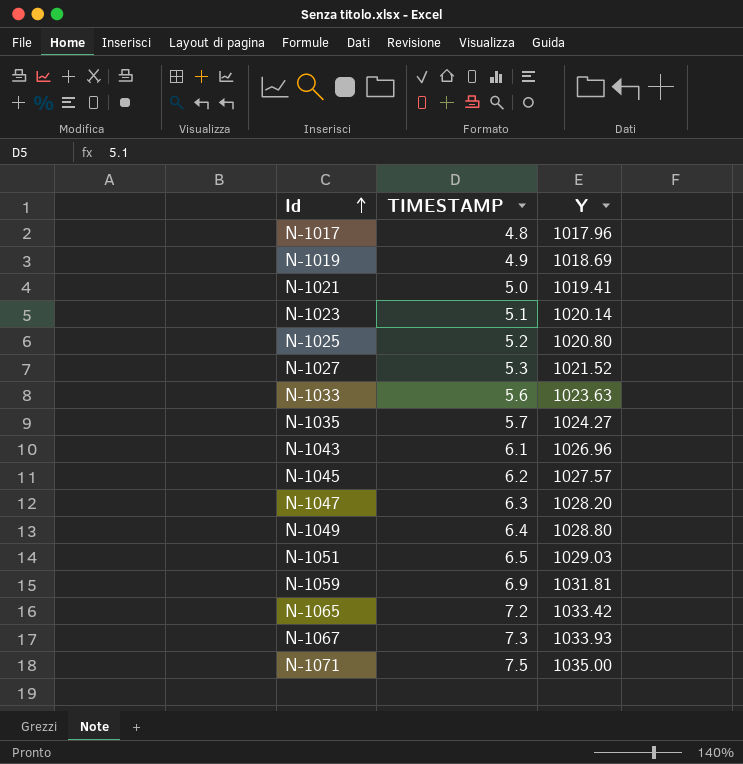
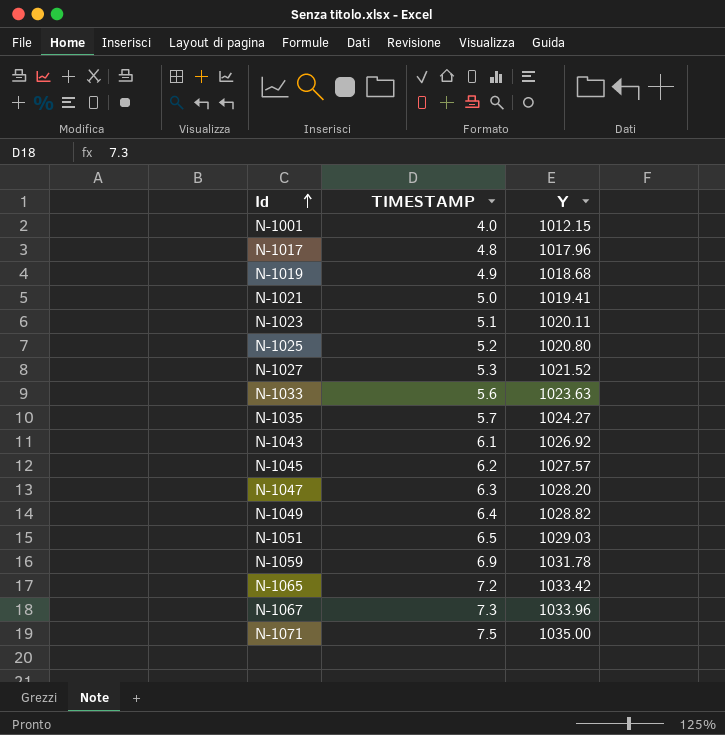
row N-1001: none -> 4.0 | 1012.15
N-1019 | Y: 1018.69 -> 1018.68
N-1023 | Y: 1020.14 -> 1020.11
N-1043 | Y: 1026.96 -> 1026.92
N-1049 | Y: 1028.80 -> 1028.82
N-1059 | Y: 1031.81 -> 1031.78
N-1067 | Y: 1033.93 -> 1033.96

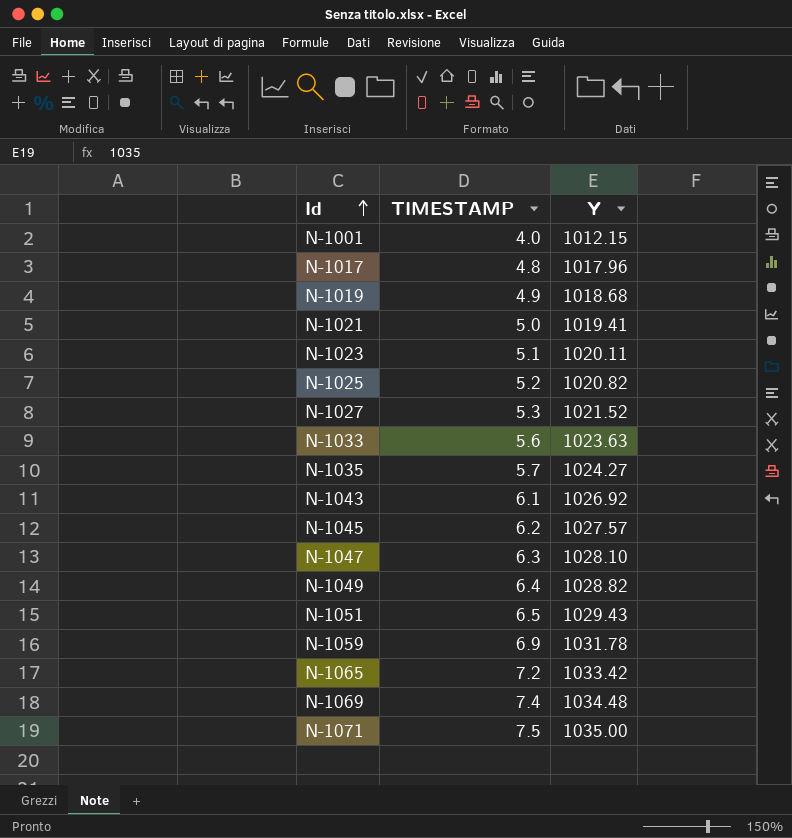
row N-1067: 7.3 | 1033.96 -> none
N-1025 | Y: 1020.80 -> 1020.82
N-1047 | Y: 1028.20 -> 1028.10
N-1051 | Y: 1029.03 -> 1029.43
row N-1069: none -> 7.4 | 1034.48

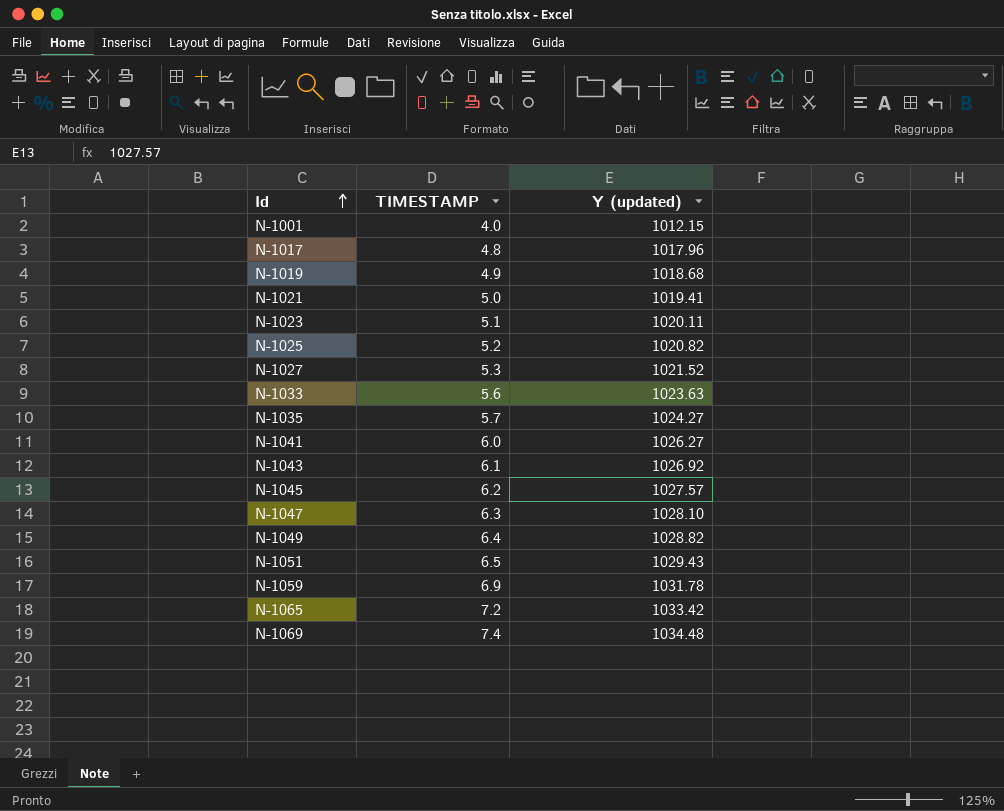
column name: Y -> Y (updated)
row N-1071: 7.5 | 1035.00 -> none
row N-1041: none -> 6.0 | 1026.27

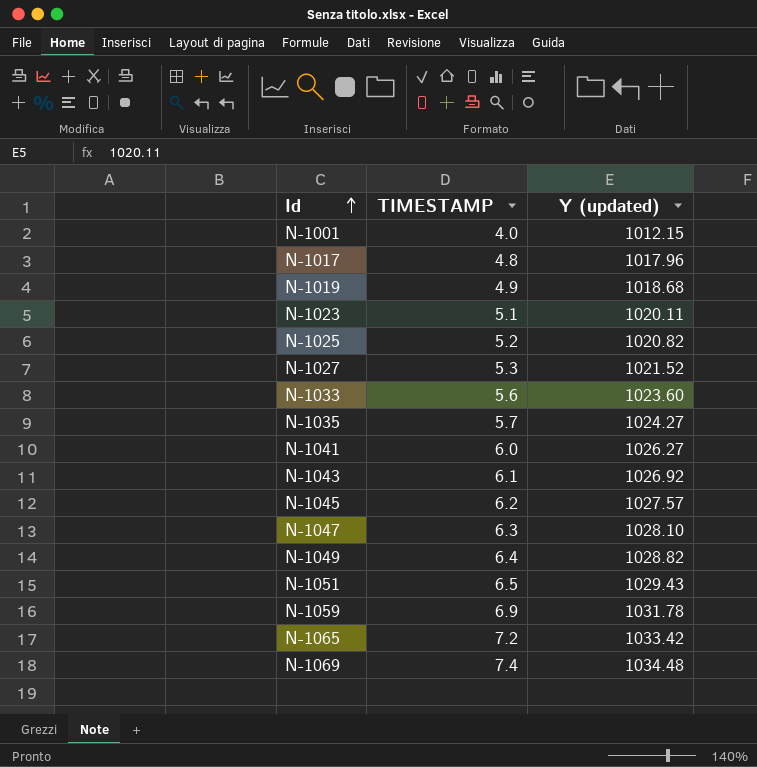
row N-1021: 5.0 | 1019.41 -> none
N-1033 | Y (updated): 1023.63 -> 1023.60

